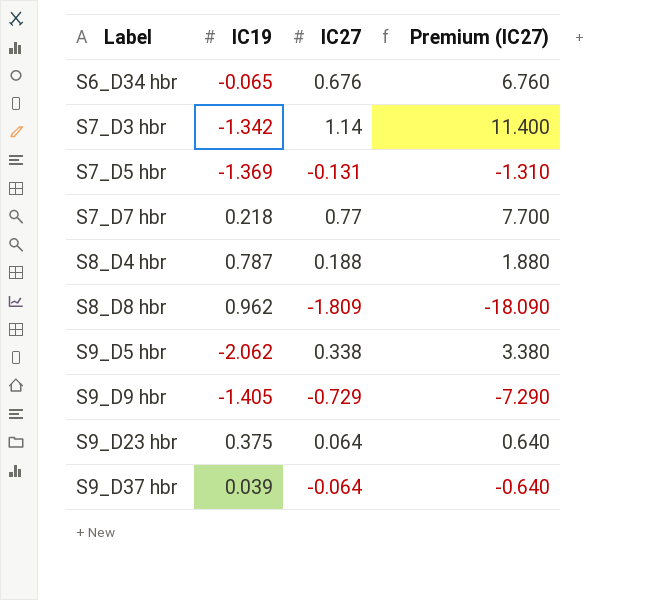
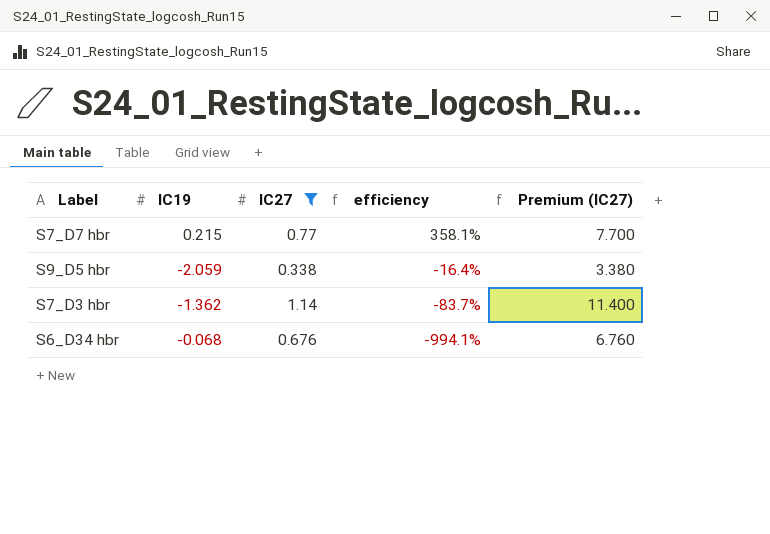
filter: none -> IC27 >= 0.338
row order: Label ascending -> efficiency descending
column efficiency | formula: none -> [IC27] / [IC19]
S7_D7 hbr | IC19: 0.218 -> 0.215
S9_D5 hbr | IC19: -2.062 -> -2.059
S7_D3 hbr | IC19: -1.342 -> -1.362
S6_D34 hbr | IC19: -0.065 -> -0.068

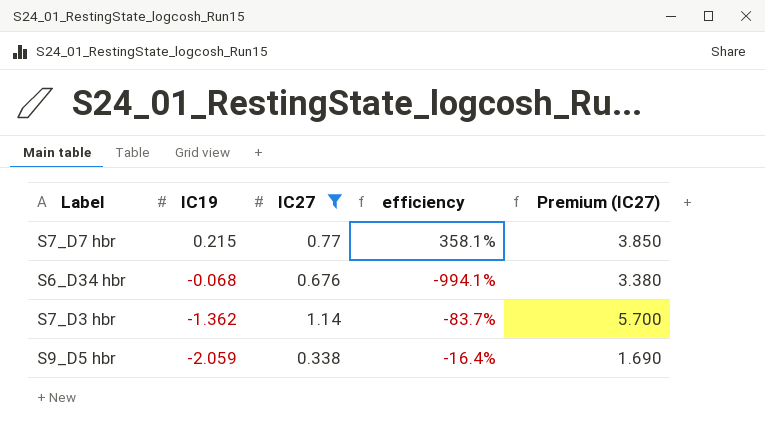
row order: efficiency descending -> IC19 descending
column Premium (IC27) | formula: [IC27] * 10 -> [IC27] * 5

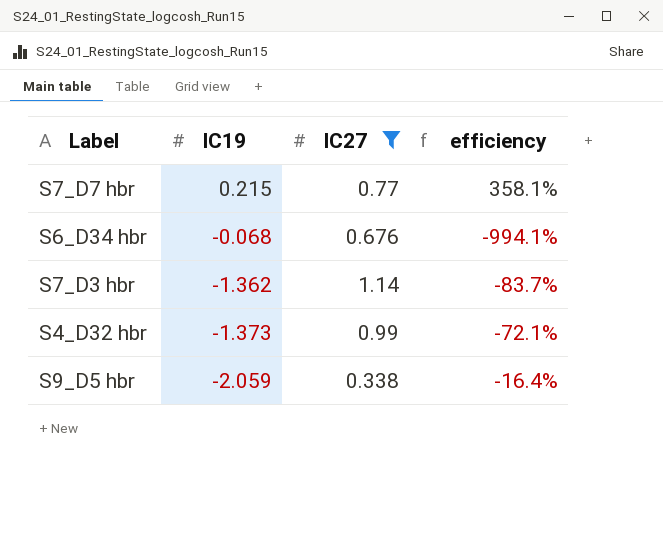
column Premium (IC27) | formula: [IC27] * 5 -> none
row S4_D32 hbr: none -> -1.373 | 0.99 | -72.1%

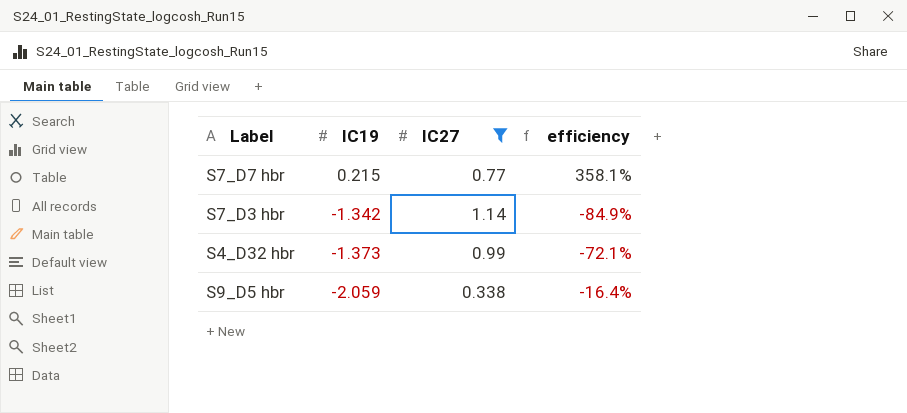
row S6_D34 hbr: -0.068 | 0.676 | -994.1% -> none
S7_D3 hbr | IC19: -1.362 -> -1.342
S7_D3 hbr | efficiency: -83.7% -> -84.9%

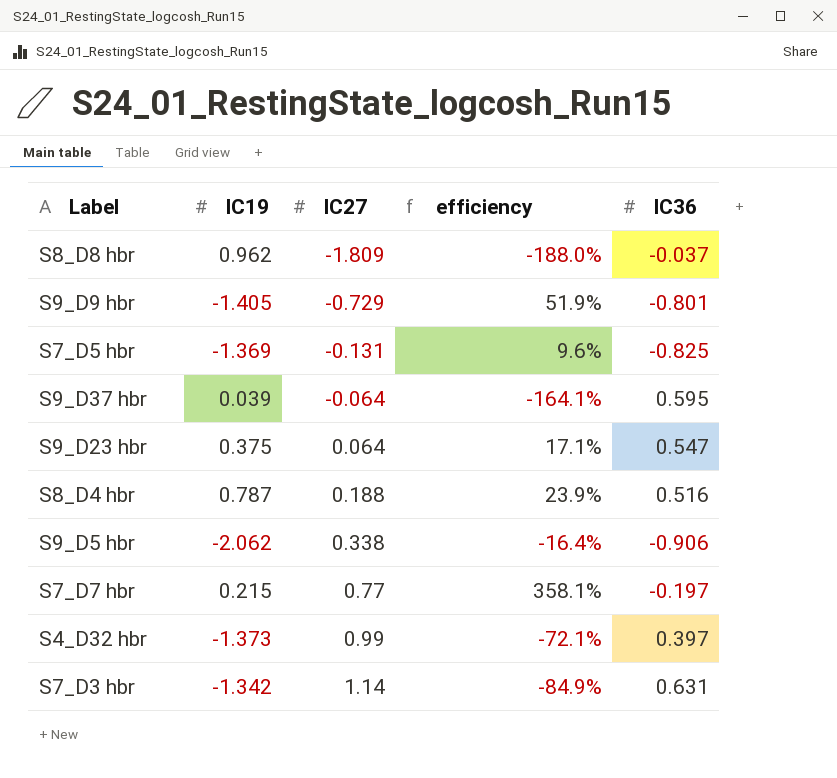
filter: IC27 >= 0.338 -> none
row order: IC19 descending -> IC27 ascending
column IC36 | position: none -> 5
S9_D5 hbr | IC19: -2.059 -> -2.062

